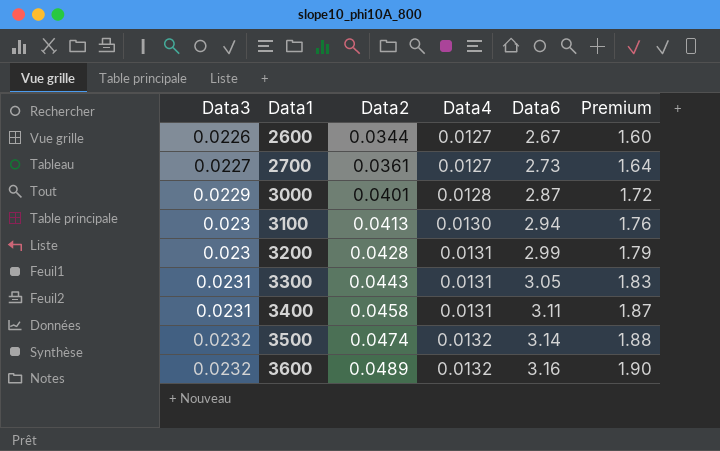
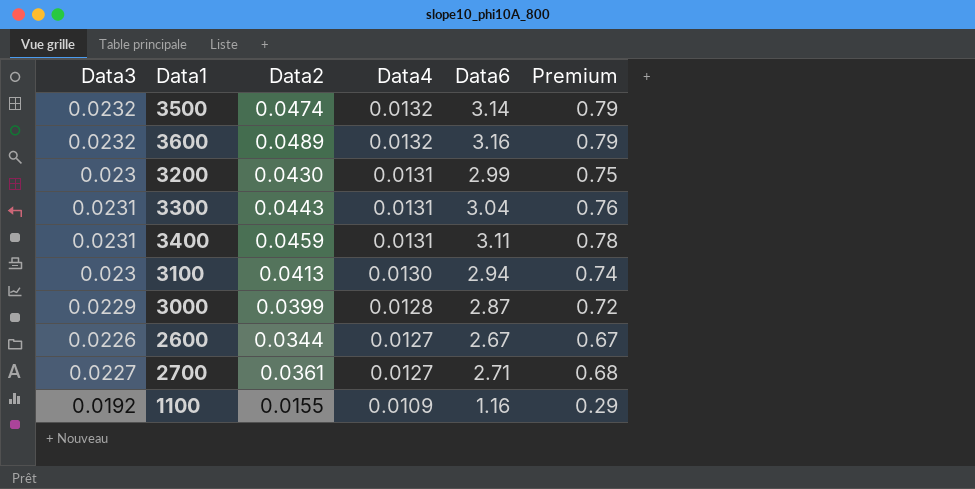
row order: Data3 ascending -> Data4 descending
column Premium | formula: [Data6] * 0.6 -> [Data6] * 0.25
3200 | Data2: 0.0428 -> 0.0430
3300 | Data6: 3.05 -> 3.04
3400 | Data2: 0.0458 -> 0.0459
3000 | Data2: 0.0401 -> 0.0399
2700 | Data6: 2.73 -> 2.71
row 1100: none -> 0.0192 | 0.0155 | 0.0109 | 1.16 | 0.29

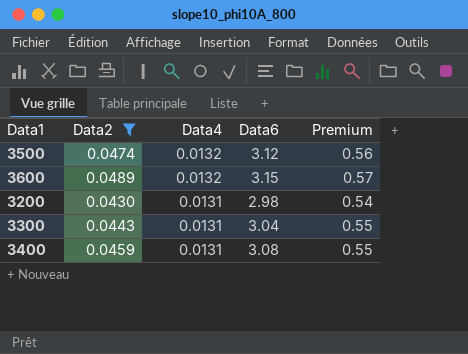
filter: none -> Data2 >= 0.0430
column Data3 | position: 1 -> none
column Premium | formula: [Data6] * 0.25 -> [Data6] * 0.18
3500 | Data6: 3.14 -> 3.12
3600 | Data6: 3.16 -> 3.15
3200 | Data6: 2.99 -> 2.98
3400 | Data6: 3.11 -> 3.08

